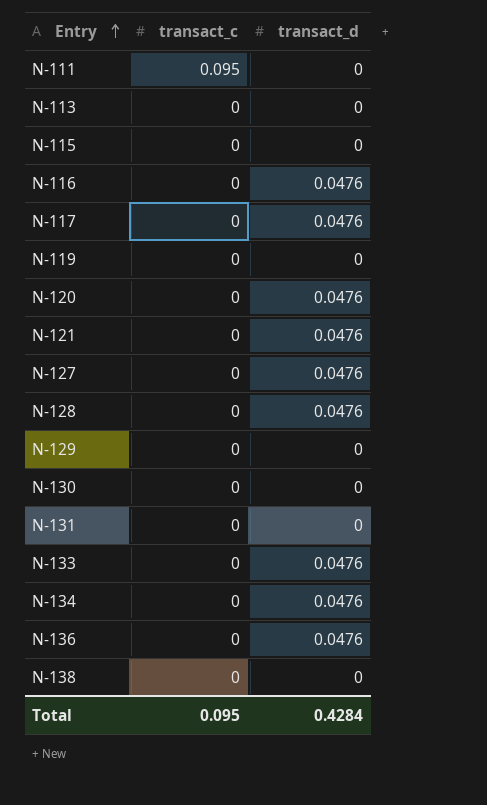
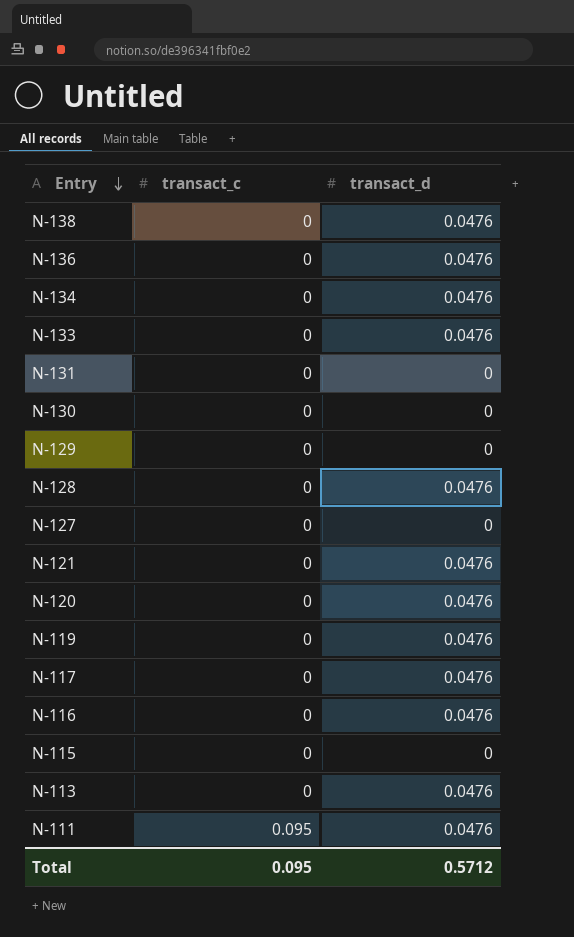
row order: Entry ascending -> Entry descending
N-138 | transact_d: 0 -> 0.0476
N-127 | transact_d: 0.0476 -> 0
N-119 | transact_d: 0 -> 0.0476
N-113 | transact_d: 0 -> 0.0476
N-111 | transact_d: 0 -> 0.0476
Total | transact_d: 0.4284 -> 0.5712

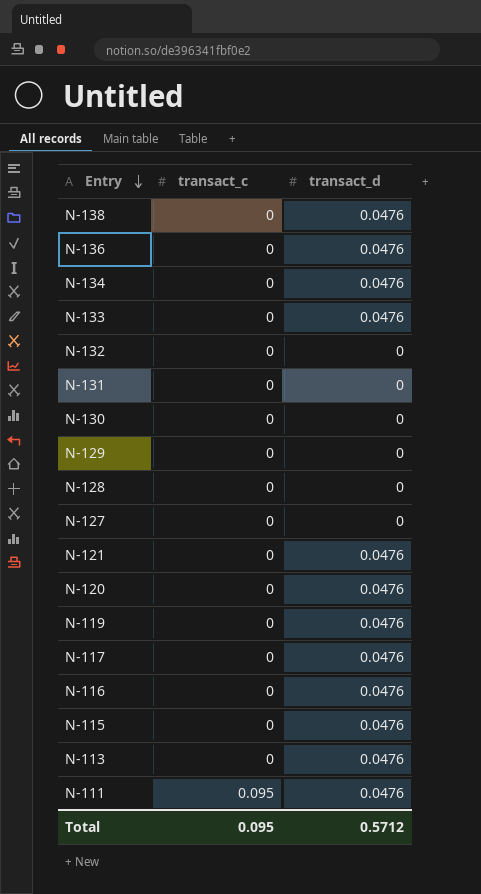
row N-132: none -> 0 | 0
N-128 | transact_d: 0.0476 -> 0
N-115 | transact_d: 0 -> 0.0476

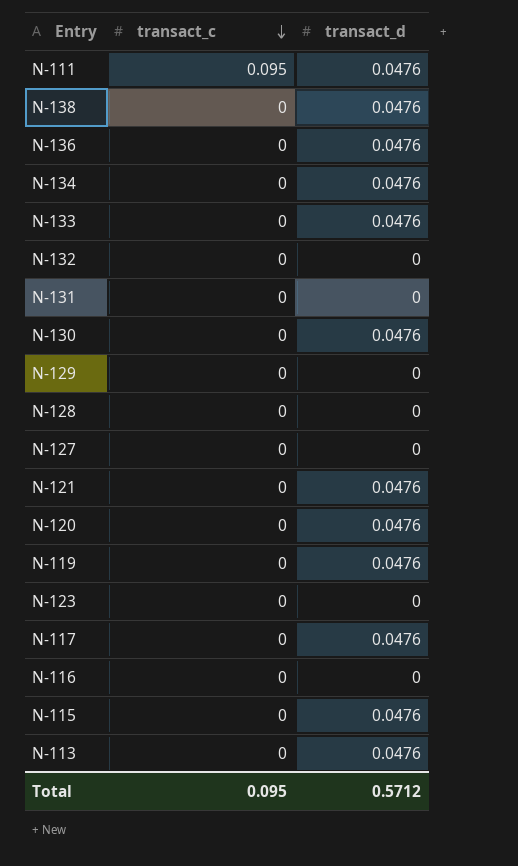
row order: Entry descending -> transact_c descending
N-130 | transact_d: 0 -> 0.0476
row N-123: none -> 0 | 0
N-116 | transact_d: 0.0476 -> 0

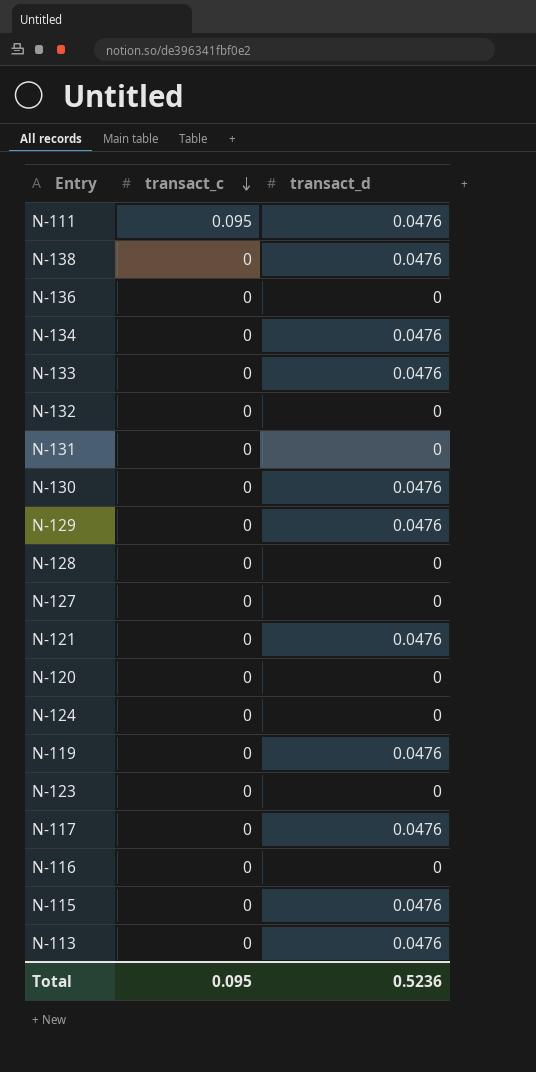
N-136 | transact_d: 0.0476 -> 0
N-129 | transact_d: 0 -> 0.0476
N-120 | transact_d: 0.0476 -> 0
row N-124: none -> 0 | 0
Total | transact_d: 0.5712 -> 0.5236

